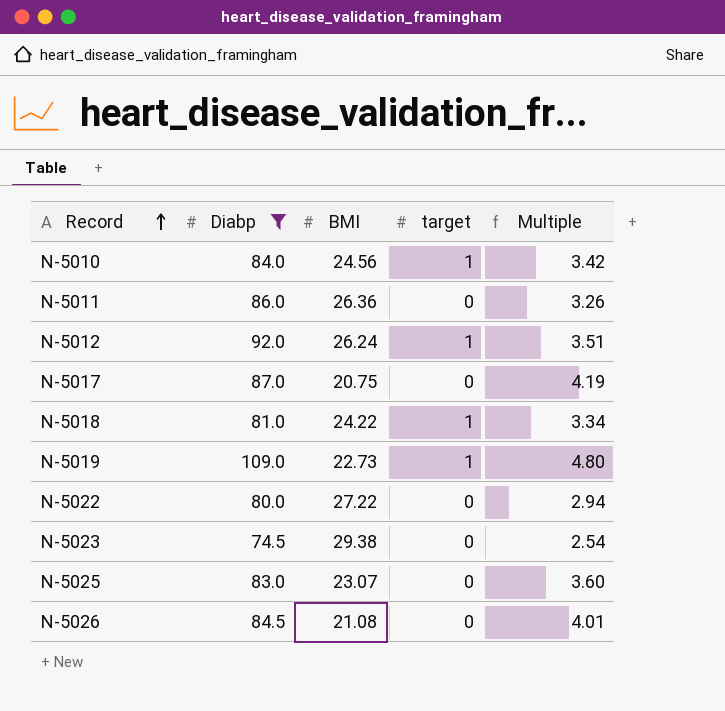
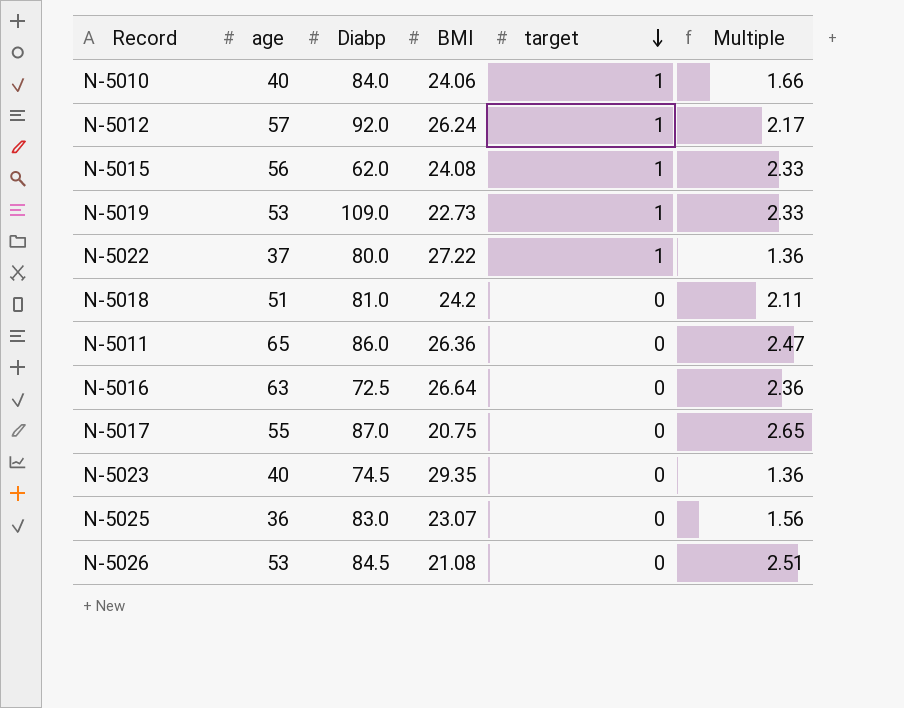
filter: Diabp >= 74.5 -> none
row order: Record ascending -> target descending
column age | position: none -> 2
column Multiple | formula: [Diabp] / [BMI] -> [age] / [BMI]
N-5010 | BMI: 24.56 -> 24.06
N-5022 | target: 0 -> 1
N-5018 | BMI: 24.22 -> 24.2
N-5018 | target: 1 -> 0
N-5023 | BMI: 29.38 -> 29.35

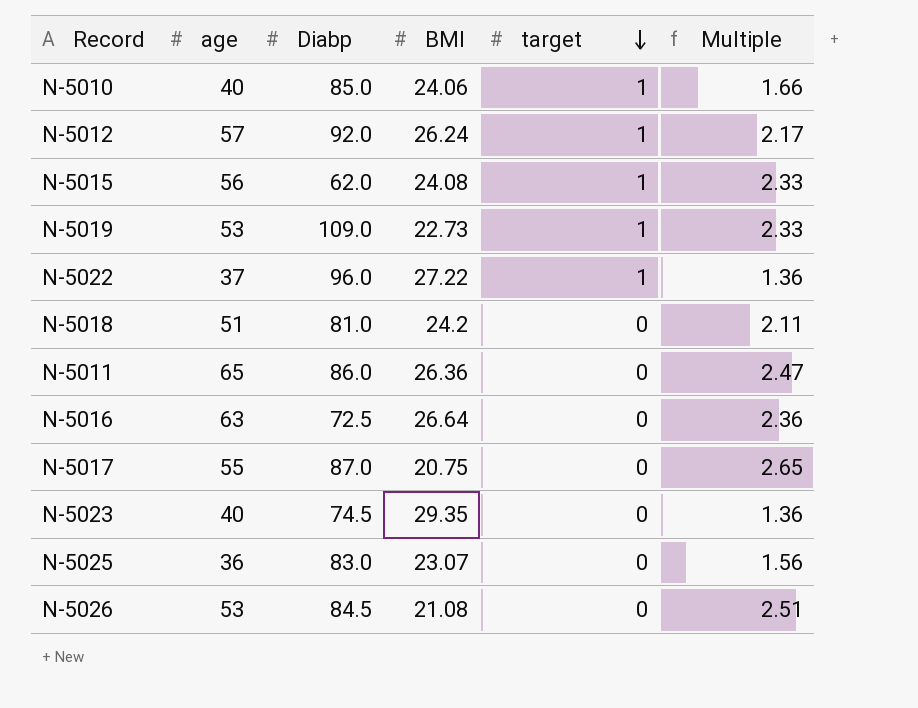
N-5010 | Diabp: 84.0 -> 85.0
N-5022 | Diabp: 80.0 -> 96.0

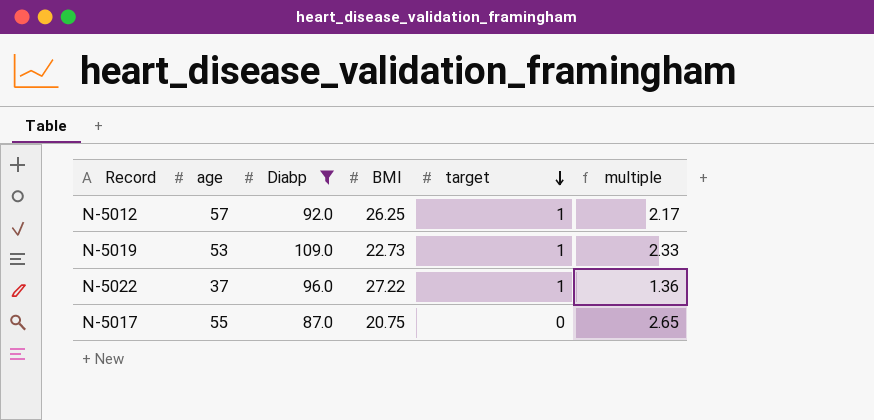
filter: none -> Diabp >= 87.0
column name: Multiple -> multiple
N-5012 | BMI: 26.24 -> 26.25

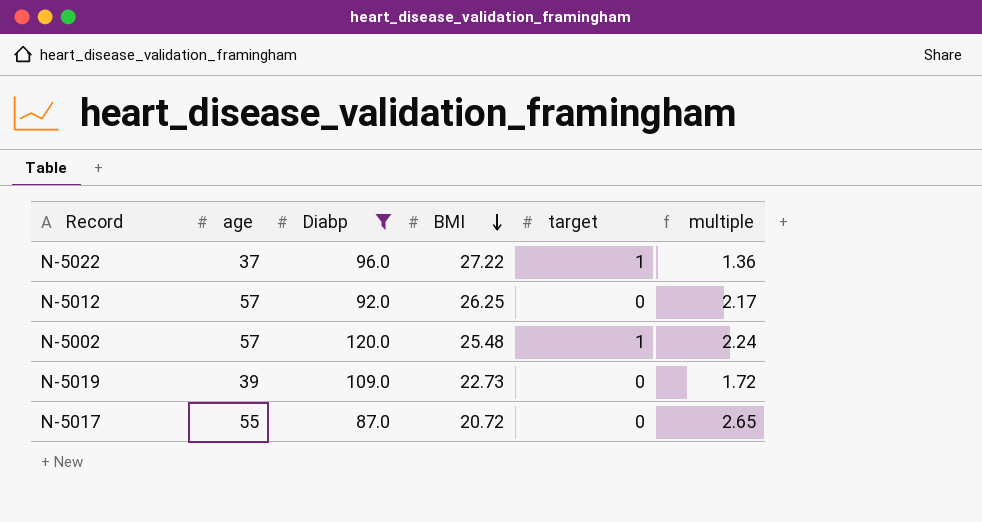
row order: target descending -> BMI descending
N-5012 | target: 1 -> 0
row N-5002: none -> 57 | 120.0 | 25.48 | 1 | 2.24
N-5019 | age: 53 -> 39
N-5019 | target: 1 -> 0
N-5019 | multiple: 2.33 -> 1.72
N-5017 | BMI: 20.75 -> 20.72

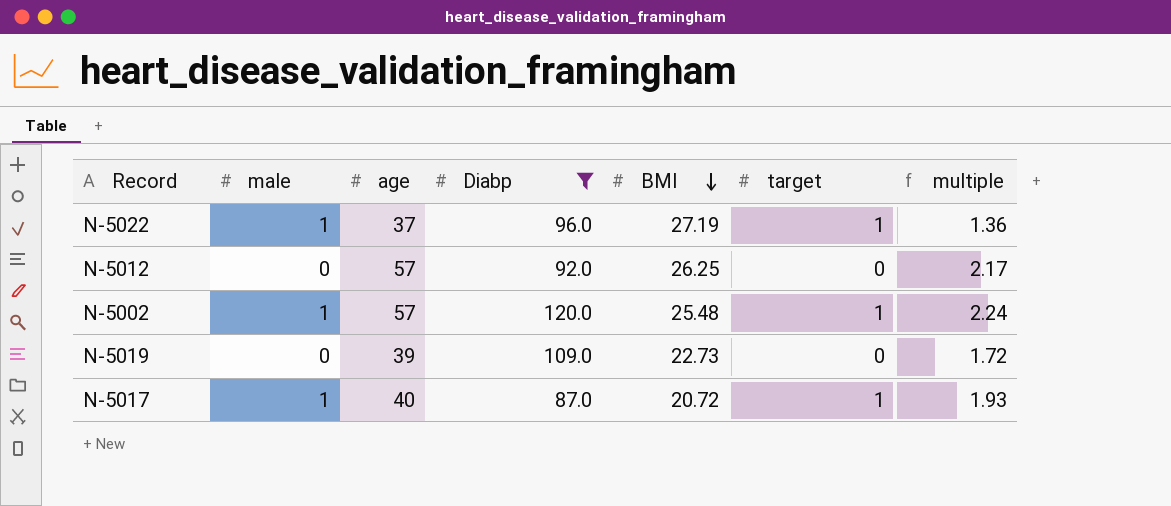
column male | position: none -> 2
N-5022 | BMI: 27.22 -> 27.19
N-5017 | age: 55 -> 40
N-5017 | target: 0 -> 1
N-5017 | multiple: 2.65 -> 1.93

